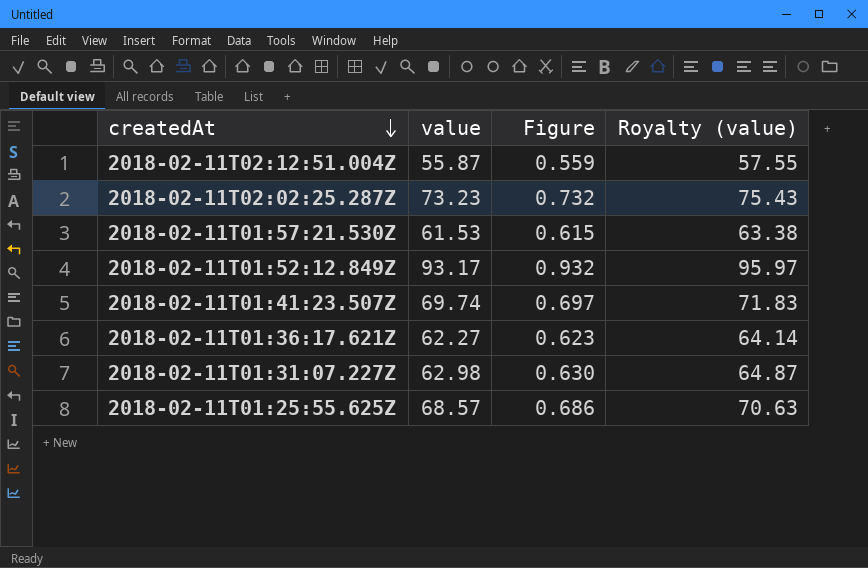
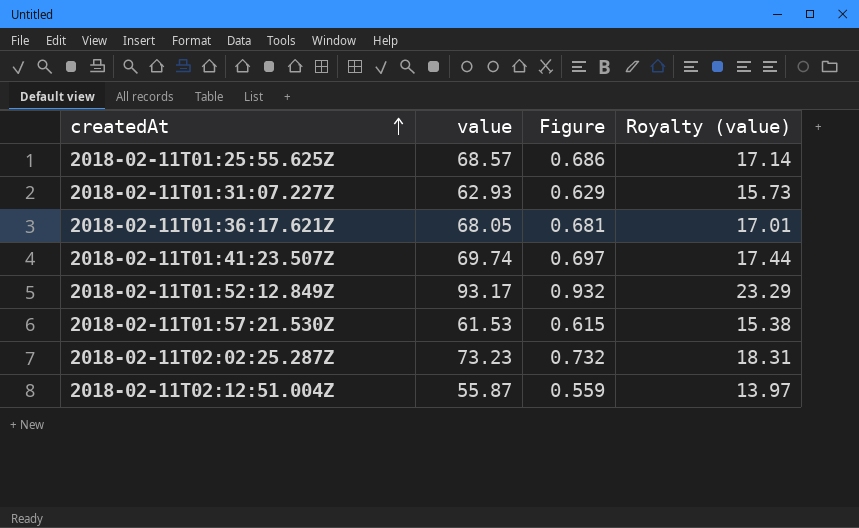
row order: createdAt descending -> createdAt ascending
column Royalty (value) | formula: [value] * 1.03 -> [value] * 0.25
2018-02-11T01:31:07.227Z | value: 62.98 -> 62.93
2018-02-11T01:31:07.227Z | Figure: 0.630 -> 0.629
2018-02-11T01:36:17.621Z | value: 62.27 -> 68.05
2018-02-11T01:36:17.621Z | Figure: 0.623 -> 0.681

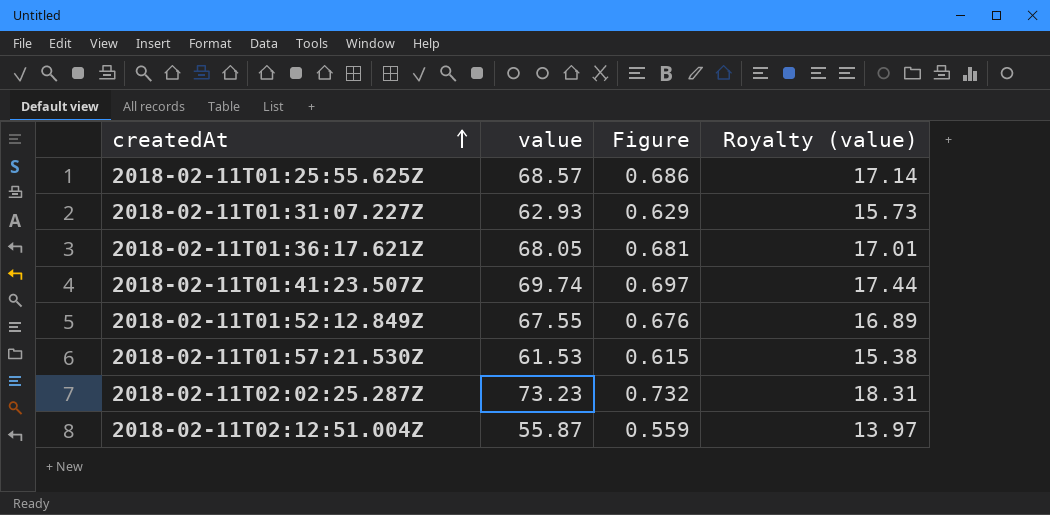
2018-02-11T01:52:12.849Z | value: 93.17 -> 67.55
2018-02-11T01:52:12.849Z | Figure: 0.932 -> 0.676
2018-02-11T01:52:12.849Z | Royalty (value): 23.29 -> 16.89

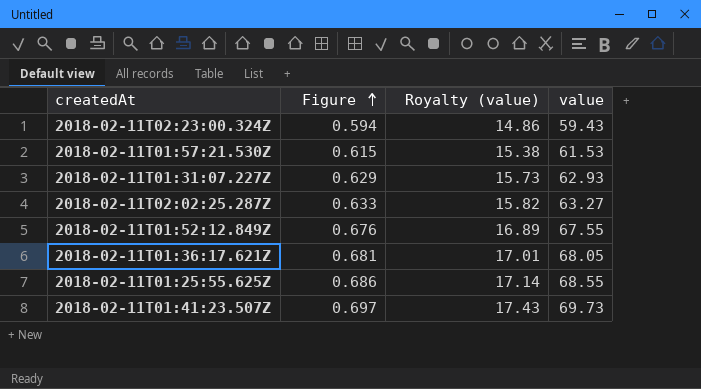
row order: createdAt ascending -> Figure ascending
column value | position: 2 -> 4
row 2018-02-11T02:12:51.004Z: 55.87 | 0.559 | 13.97 -> none
row 2018-02-11T02:23:00.324Z: none -> 0.594 | 14.86 | 59.43
2018-02-11T02:02:25.287Z | Figure: 0.732 -> 0.633
2018-02-11T02:02:25.287Z | Royalty (value): 18.31 -> 15.82
2018-02-11T02:02:25.287Z | value: 73.23 -> 63.27
2018-02-11T01:25:55.625Z | value: 68.57 -> 68.55
2018-02-11T01:41:23.507Z | Royalty (value): 17.44 -> 17.43
2018-02-11T01:41:23.507Z | value: 69.74 -> 69.73

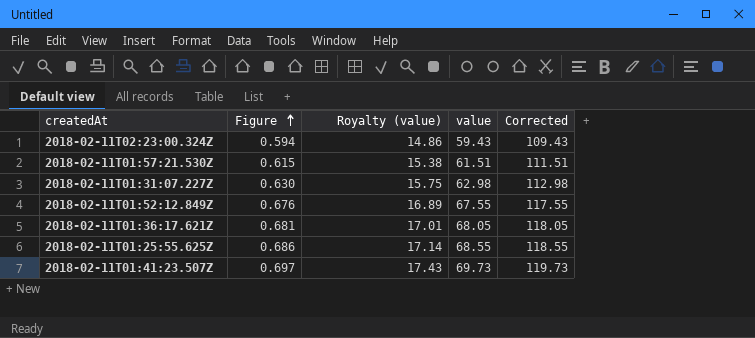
column Corrected | formula: none -> [value] + 50
row 2018-02-11T02:02:25.287Z: 0.633 | 15.82 | 63.27 -> none
2018-02-11T01:57:21.530Z | value: 61.53 -> 61.51
2018-02-11T01:31:07.227Z | Figure: 0.629 -> 0.630
2018-02-11T01:31:07.227Z | Royalty (value): 15.73 -> 15.75
2018-02-11T01:31:07.227Z | value: 62.93 -> 62.98

